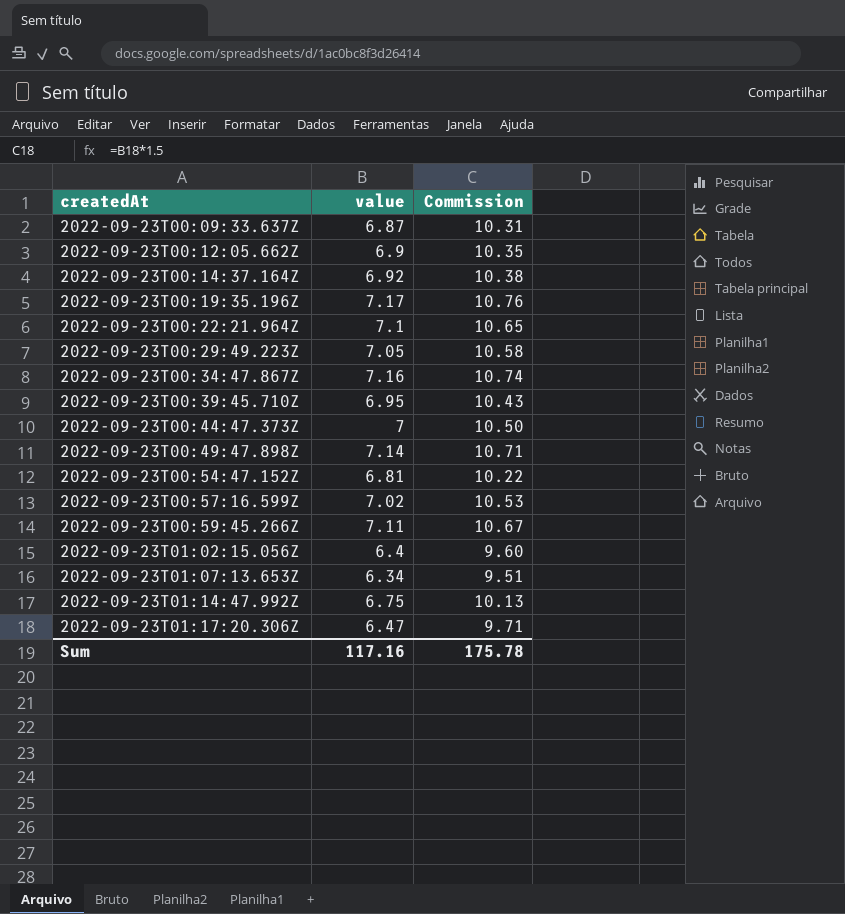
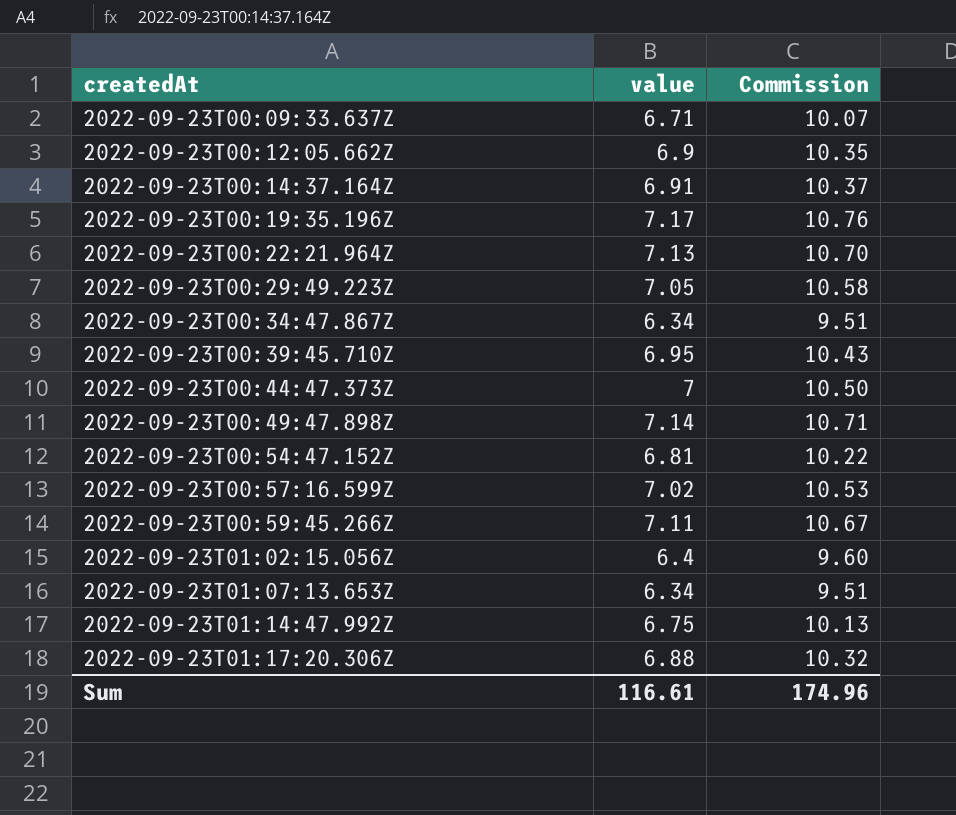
2022-09-23T00:09:33.637Z | value: 6.87 -> 6.71
2022-09-23T00:09:33.637Z | Commission: 10.31 -> 10.07
2022-09-23T00:14:37.164Z | value: 6.92 -> 6.91
2022-09-23T00:14:37.164Z | Commission: 10.38 -> 10.37
2022-09-23T00:22:21.964Z | value: 7.1 -> 7.13
2022-09-23T00:22:21.964Z | Commission: 10.65 -> 10.70
2022-09-23T00:34:47.867Z | value: 7.16 -> 6.34
2022-09-23T00:34:47.867Z | Commission: 10.74 -> 9.51
2022-09-23T01:17:20.306Z | value: 6.47 -> 6.88
2022-09-23T01:17:20.306Z | Commission: 9.71 -> 10.32
Sum | value: 117.16 -> 116.61
Sum | Commission: 175.78 -> 174.96

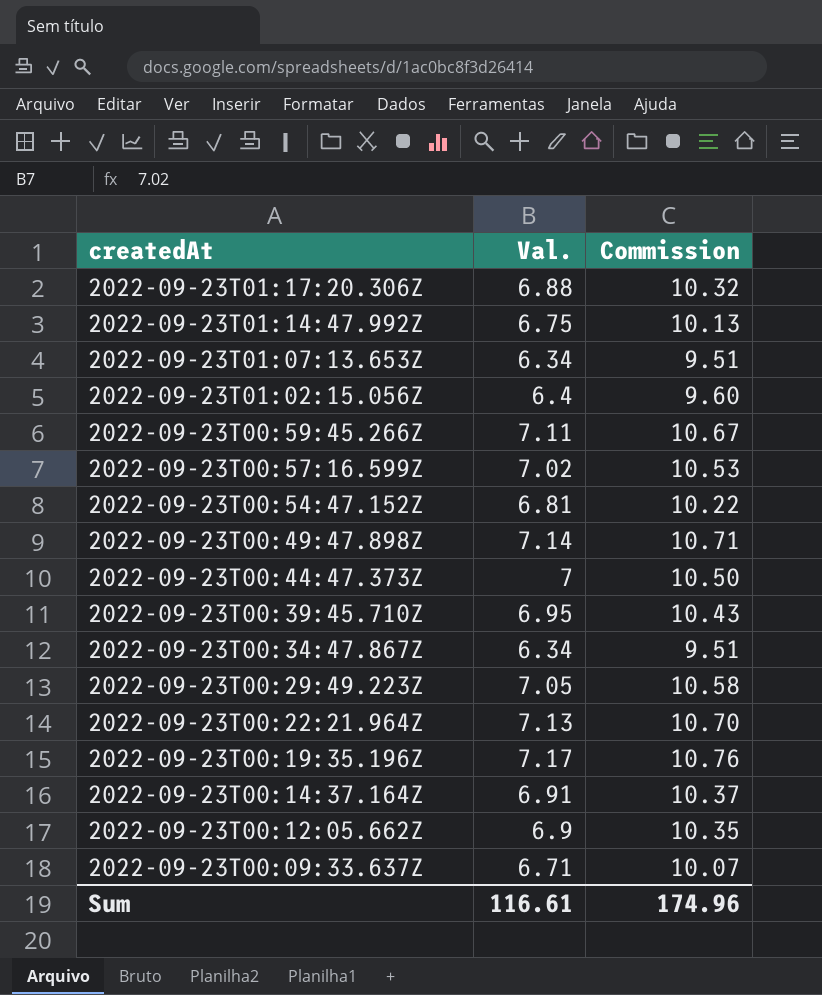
row order: createdAt ascending -> createdAt descending
column name: value -> Val.

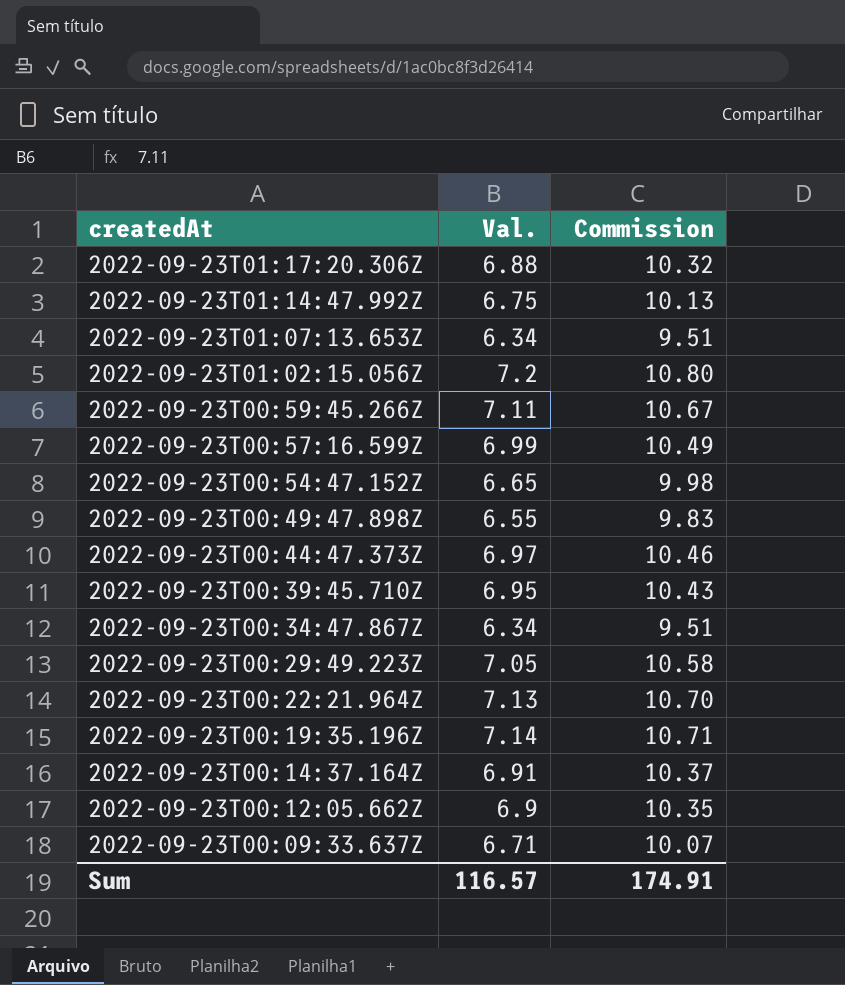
2022-09-23T01:02:15.056Z | Val.: 6.4 -> 7.2
2022-09-23T01:02:15.056Z | Commission: 9.60 -> 10.80
2022-09-23T00:57:16.599Z | Val.: 7.02 -> 6.99
2022-09-23T00:57:16.599Z | Commission: 10.53 -> 10.49
2022-09-23T00:54:47.152Z | Val.: 6.81 -> 6.65
2022-09-23T00:54:47.152Z | Commission: 10.22 -> 9.98
2022-09-23T00:49:47.898Z | Val.: 7.14 -> 6.55
2022-09-23T00:49:47.898Z | Commission: 10.71 -> 9.83
2022-09-23T00:44:47.373Z | Val.: 7 -> 6.97
2022-09-23T00:44:47.373Z | Commission: 10.50 -> 10.46
2022-09-23T00:19:35.196Z | Val.: 7.17 -> 7.14
2022-09-23T00:19:35.196Z | Commission: 10.76 -> 10.71
Sum | Val.: 116.61 -> 116.57
Sum | Commission: 174.96 -> 174.91

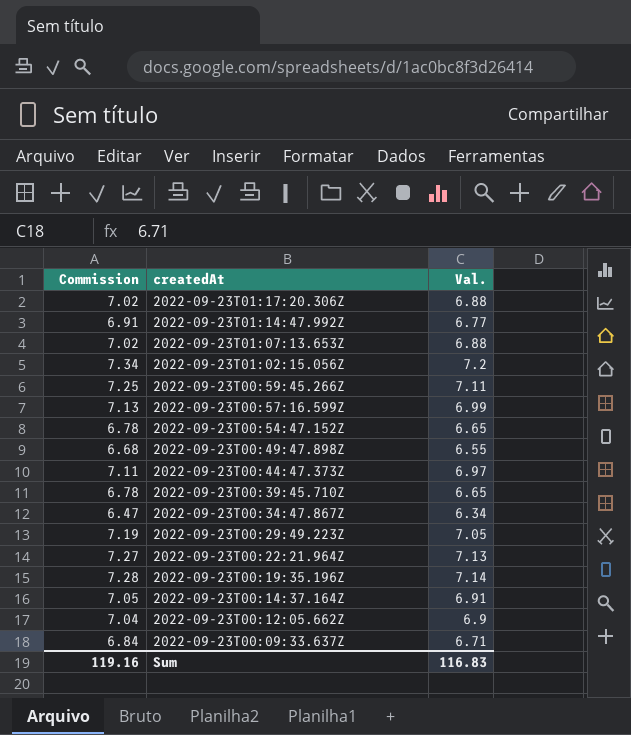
column Commission | formula: [Val.] * 1.5 -> [Val.] * 1.02
column Commission | position: 3 -> 1
2022-09-23T01:14:47.992Z | Val.: 6.75 -> 6.77
2022-09-23T01:07:13.653Z | Val.: 6.34 -> 6.88
2022-09-23T00:39:45.710Z | Val.: 6.95 -> 6.65
Sum | Commission: 174.91 -> 119.16
Sum | Val.: 116.57 -> 116.83

